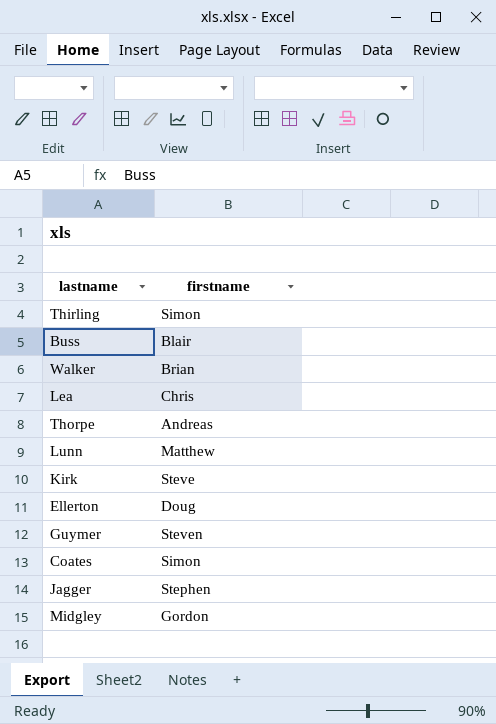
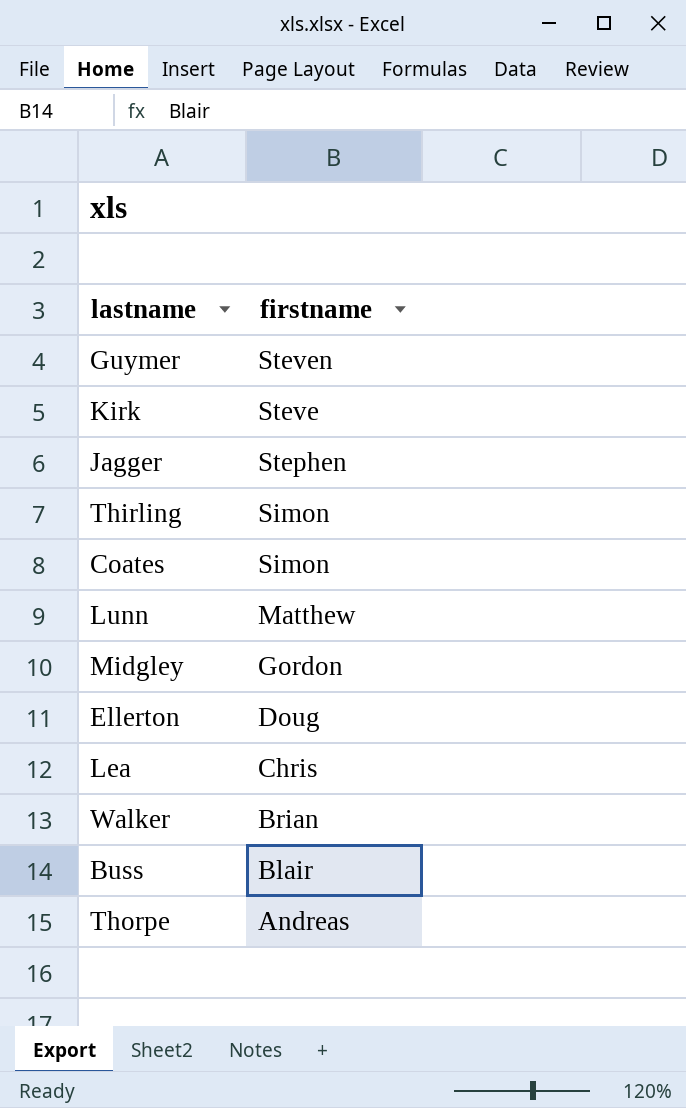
row order: none -> firstname descending

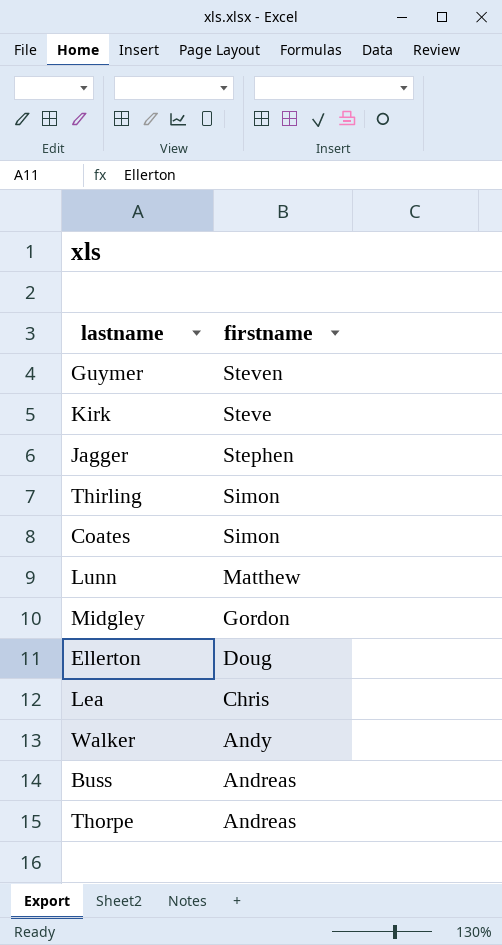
Walker | firstname: Brian -> Andy
Buss | firstname: Blair -> Andreas

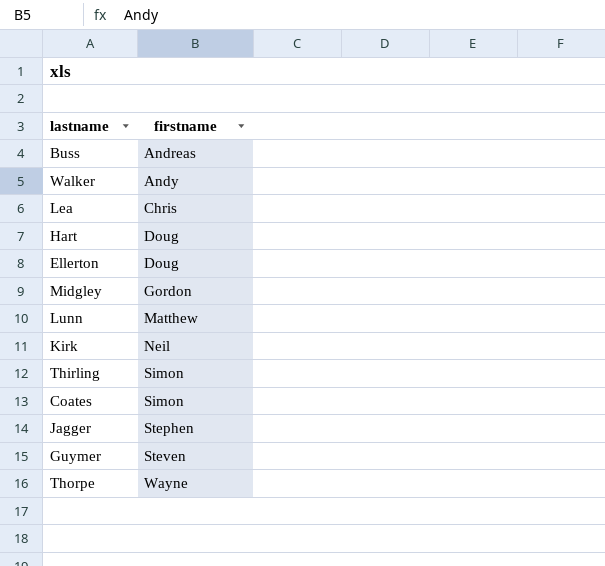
row order: firstname descending -> firstname ascending
row Hart: none -> Doug
Kirk | firstname: Steve -> Neil
Thorpe | firstname: Andreas -> Wayne

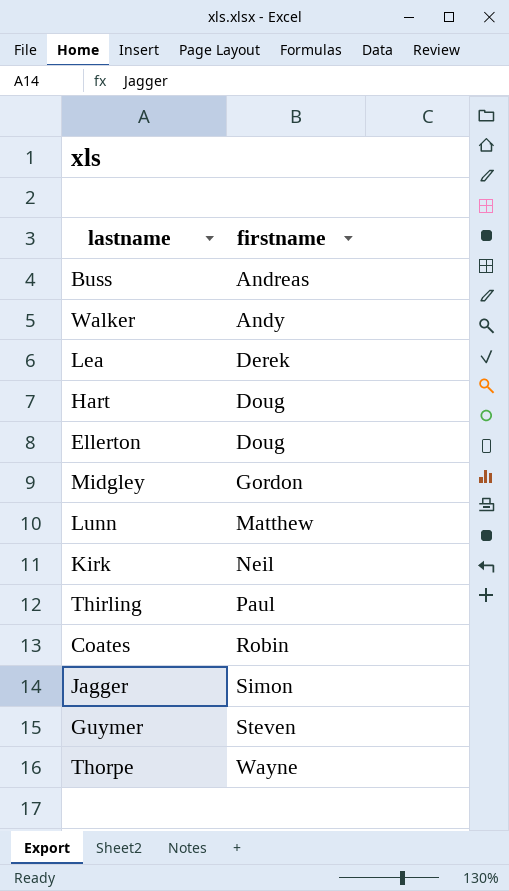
Lea | firstname: Chris -> Derek
Thirling | firstname: Simon -> Paul
Coates | firstname: Simon -> Robin
Jagger | firstname: Stephen -> Simon

